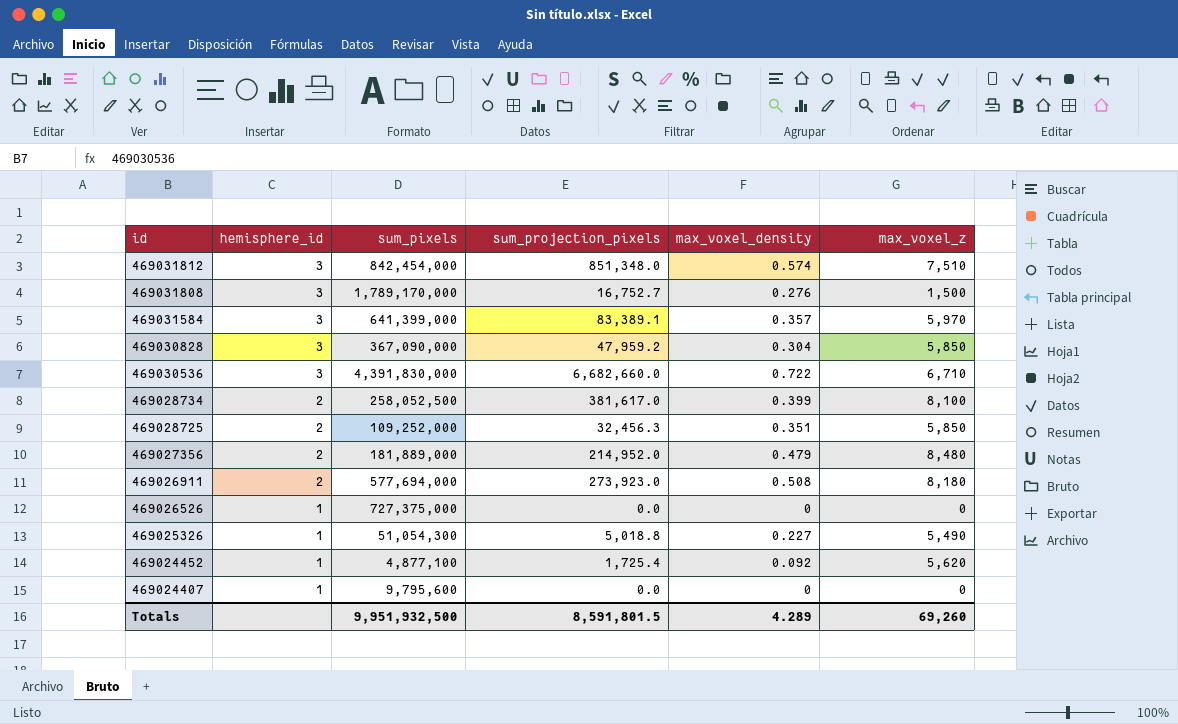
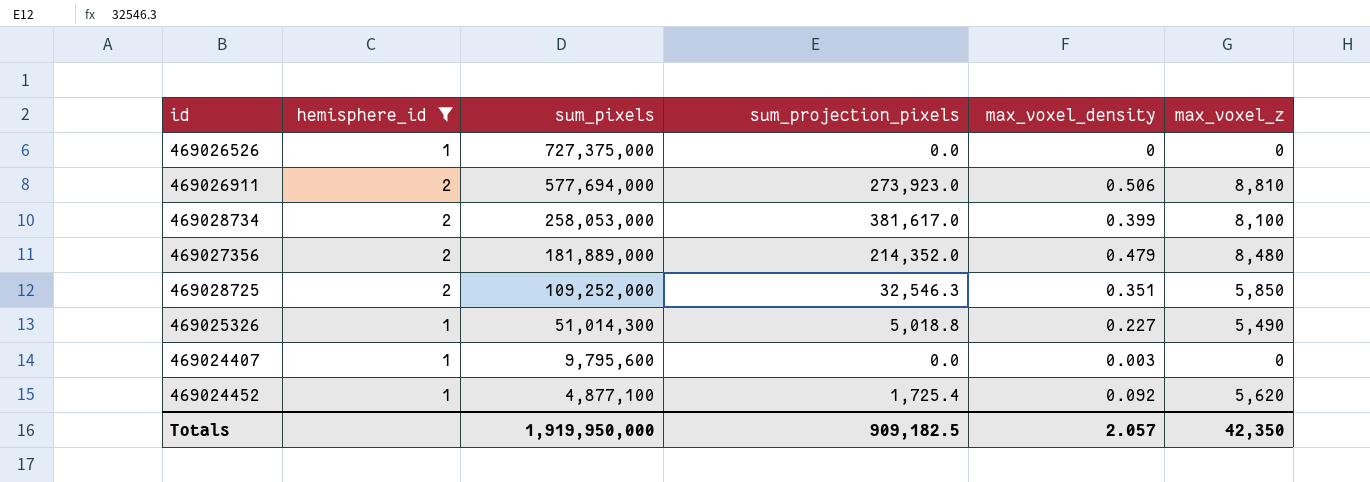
filter: none -> hemisphere_id != 3
row order: id descending -> sum_pixels descending
469026911 | max_voxel_density: 0.508 -> 0.506
469026911 | max_voxel_z: 8,180 -> 8,810
469028734 | sum_pixels: 258,052,500 -> 258,053,000
469027356 | sum_projection_pixels: 214,952.0 -> 214,352.0
469028725 | sum_projection_pixels: 32,456.3 -> 32,546.3
469025326 | sum_pixels: 51,054,300 -> 51,014,300
469024407 | max_voxel_density: 0 -> 0.003
Totals | sum_pixels: 9,951,932,500 -> 1,919,950,000
Totals | sum_projection_pixels: 8,591,801.5 -> 909,182.5
Totals | max_voxel_density: 4.289 -> 2.057
Totals | max_voxel_z: 69,260 -> 42,350

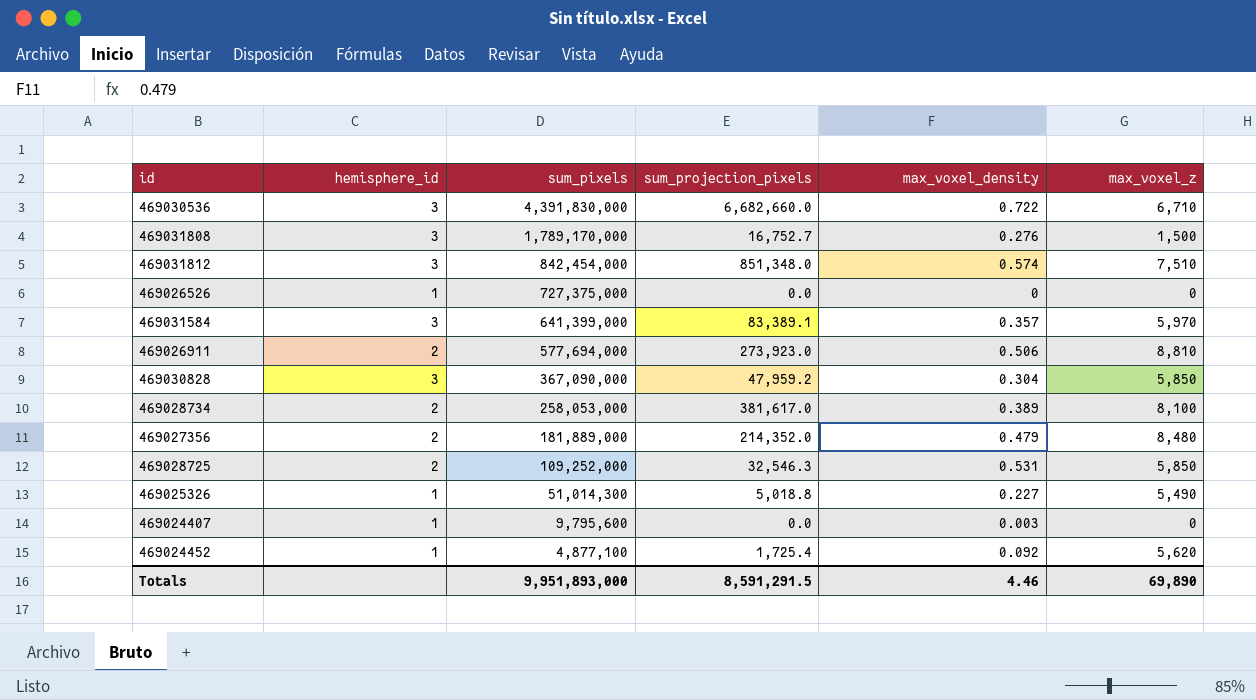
filter: hemisphere_id != 3 -> none
469028734 | max_voxel_density: 0.399 -> 0.389
469028725 | max_voxel_density: 0.351 -> 0.531
Totals | sum_pixels: 1,919,950,000 -> 9,951,893,000
Totals | sum_projection_pixels: 909,182.5 -> 8,591,291.5
Totals | max_voxel_density: 2.057 -> 4.46
Totals | max_voxel_z: 42,350 -> 69,890

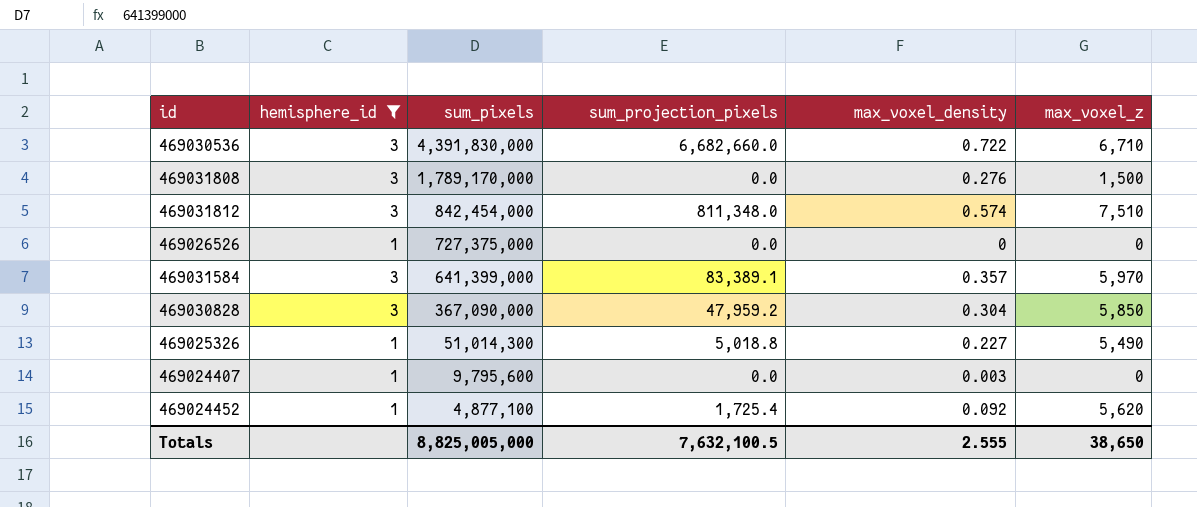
filter: none -> hemisphere_id != 2
469031808 | sum_projection_pixels: 16,752.7 -> 0.0
469031812 | sum_projection_pixels: 851,348.0 -> 811,348.0
Totals | sum_pixels: 9,951,893,000 -> 8,825,005,000
Totals | sum_projection_pixels: 8,591,291.5 -> 7,632,100.5
Totals | max_voxel_density: 4.46 -> 2.555
Totals | max_voxel_z: 69,890 -> 38,650

